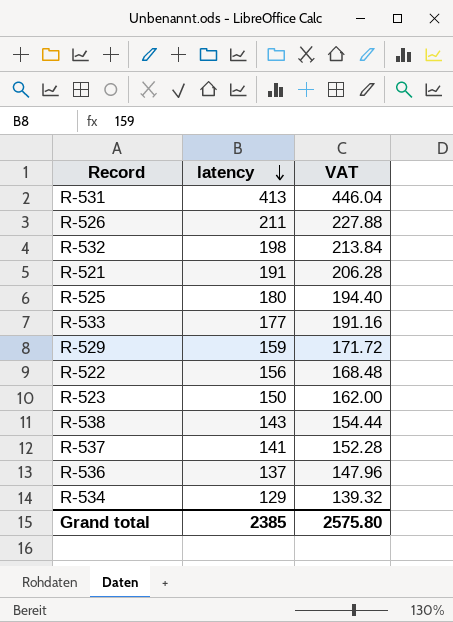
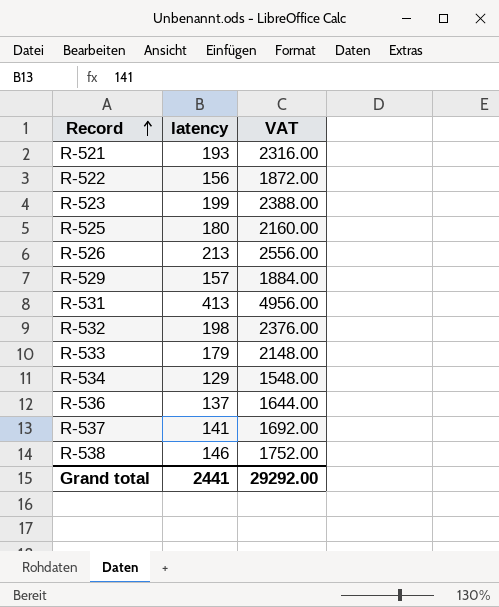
row order: latency descending -> Record ascending
column VAT | formula: [latency] * 1.08 -> [latency] * 12
R-521 | latency: 191 -> 193
R-523 | latency: 150 -> 199
R-526 | latency: 211 -> 213
R-529 | latency: 159 -> 157
R-533 | latency: 177 -> 179
R-538 | latency: 143 -> 146
Grand total | latency: 2385 -> 2441
Grand total | VAT: 2575.80 -> 29292.00

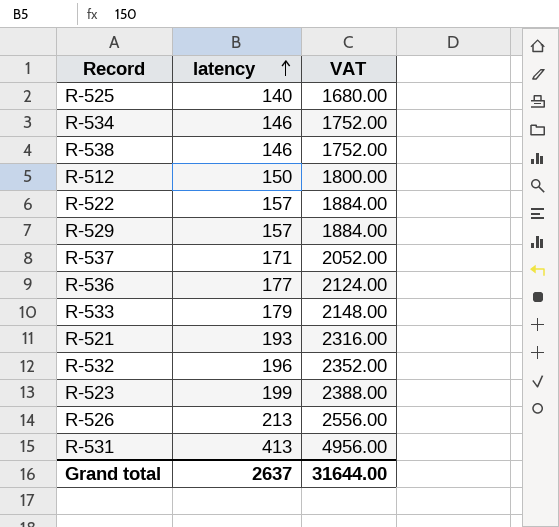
row order: Record ascending -> latency ascending
R-525 | latency: 180 -> 140
R-525 | VAT: 2160.00 -> 1680.00
R-534 | latency: 129 -> 146
R-534 | VAT: 1548.00 -> 1752.00
row R-512: none -> 150 | 1800.00
R-522 | latency: 156 -> 157
R-522 | VAT: 1872.00 -> 1884.00
R-537 | latency: 141 -> 171
R-537 | VAT: 1692.00 -> 2052.00
R-536 | latency: 137 -> 177
R-536 | VAT: 1644.00 -> 2124.00
R-532 | latency: 198 -> 196
R-532 | VAT: 2376.00 -> 2352.00
Grand total | latency: 2441 -> 2637
Grand total | VAT: 29292.00 -> 31644.00

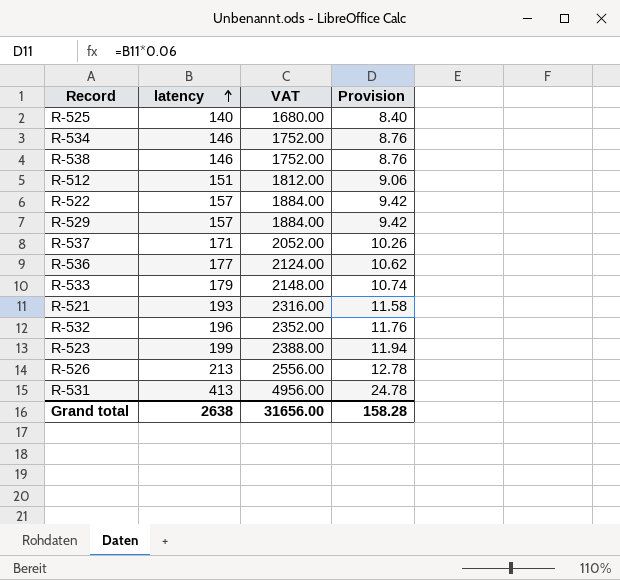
column Provision | formula: none -> [latency] * 0.06
R-512 | latency: 150 -> 151
R-512 | VAT: 1800.00 -> 1812.00
Grand total | latency: 2637 -> 2638
Grand total | VAT: 31644.00 -> 31656.00

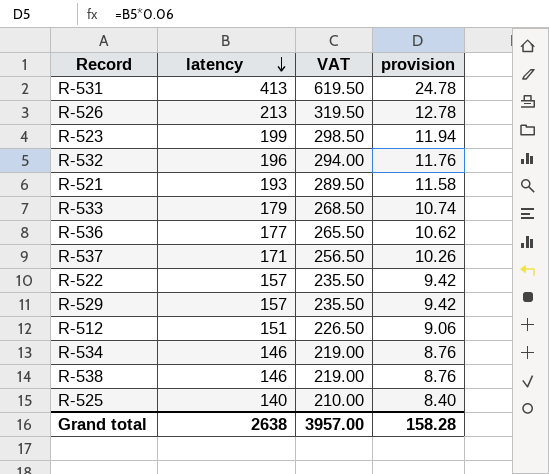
row order: latency ascending -> latency descending
column VAT | formula: [latency] * 12 -> [latency] * 1.5
column name: Provision -> provision
Grand total | VAT: 31656.00 -> 3957.00

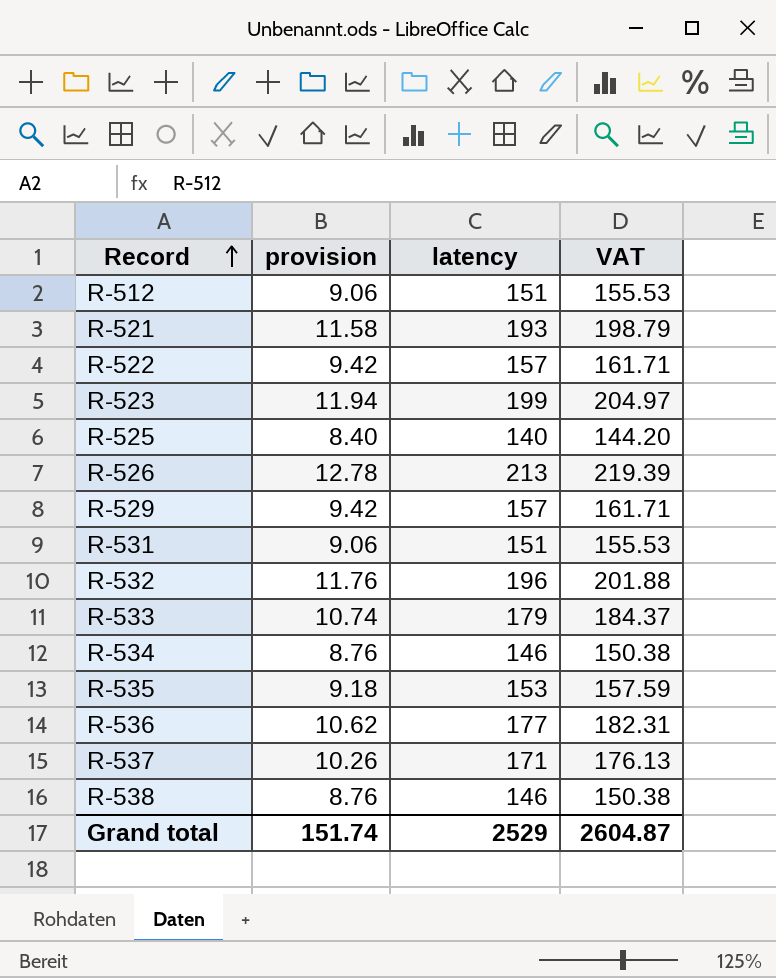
row order: latency descending -> Record ascending
column provision | position: 4 -> 2
column VAT | formula: [latency] * 1.5 -> [latency] * 1.03
R-531 | provision: 24.78 -> 9.06
R-531 | latency: 413 -> 151
row R-535: none -> 9.18 | 153 | 157.59
Grand total | provision: 158.28 -> 151.74
Grand total | latency: 2638 -> 2529
Grand total | VAT: 3957.00 -> 2604.87

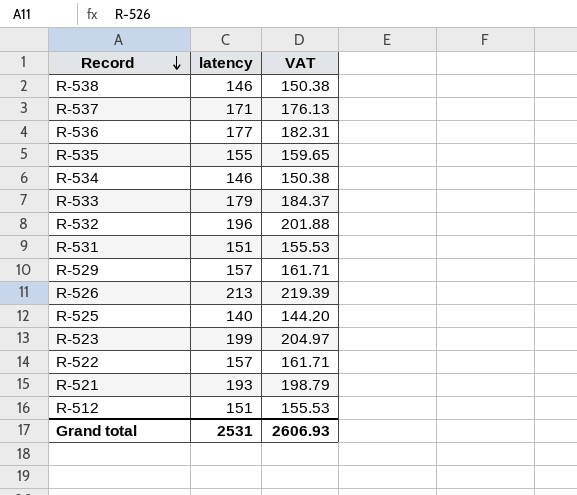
row order: Record ascending -> Record descending
column provision | formula: [latency] * 0.06 -> none
R-535 | latency: 153 -> 155
R-535 | VAT: 157.59 -> 159.65
Grand total | latency: 2529 -> 2531
Grand total | VAT: 2604.87 -> 2606.93

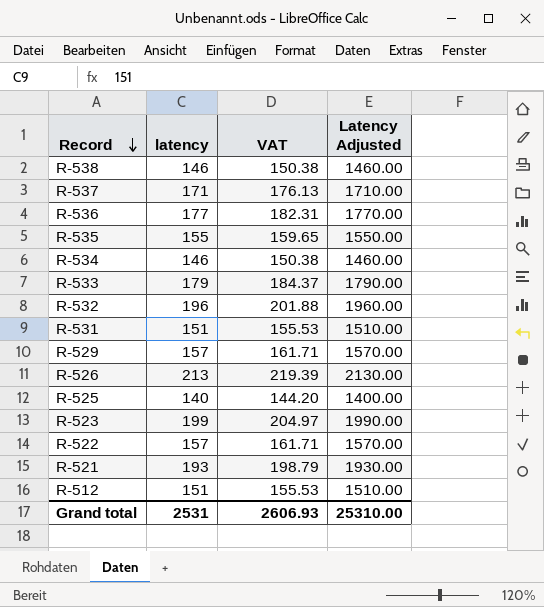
column Latency Adjusted | formula: none -> [latency] * 10

